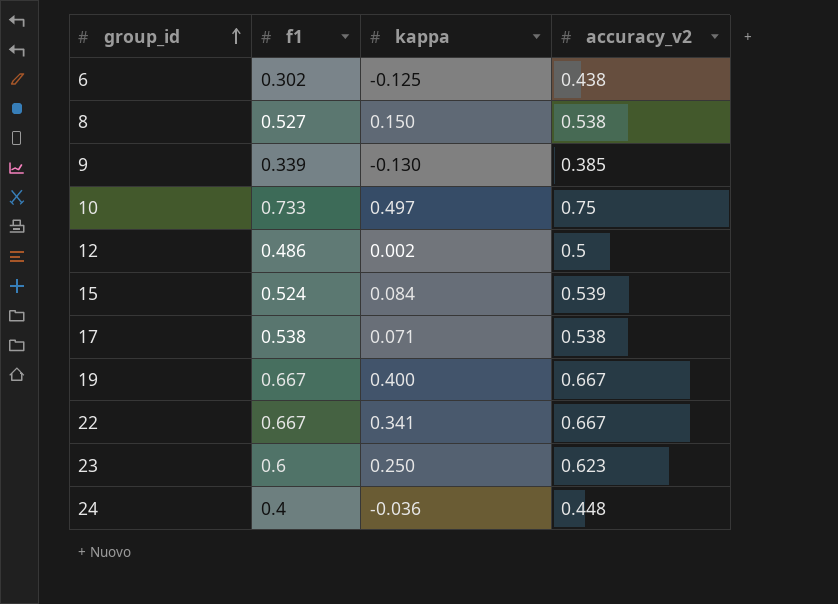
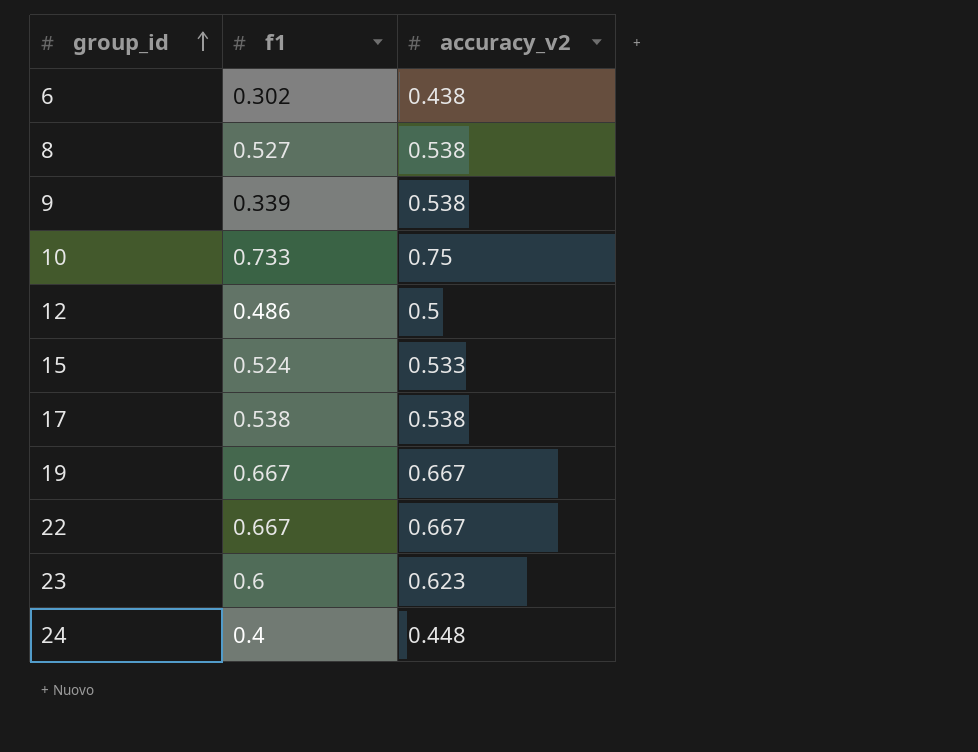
column kappa | position: 3 -> none
9 | accuracy_v2: 0.385 -> 0.538
15 | accuracy_v2: 0.539 -> 0.533

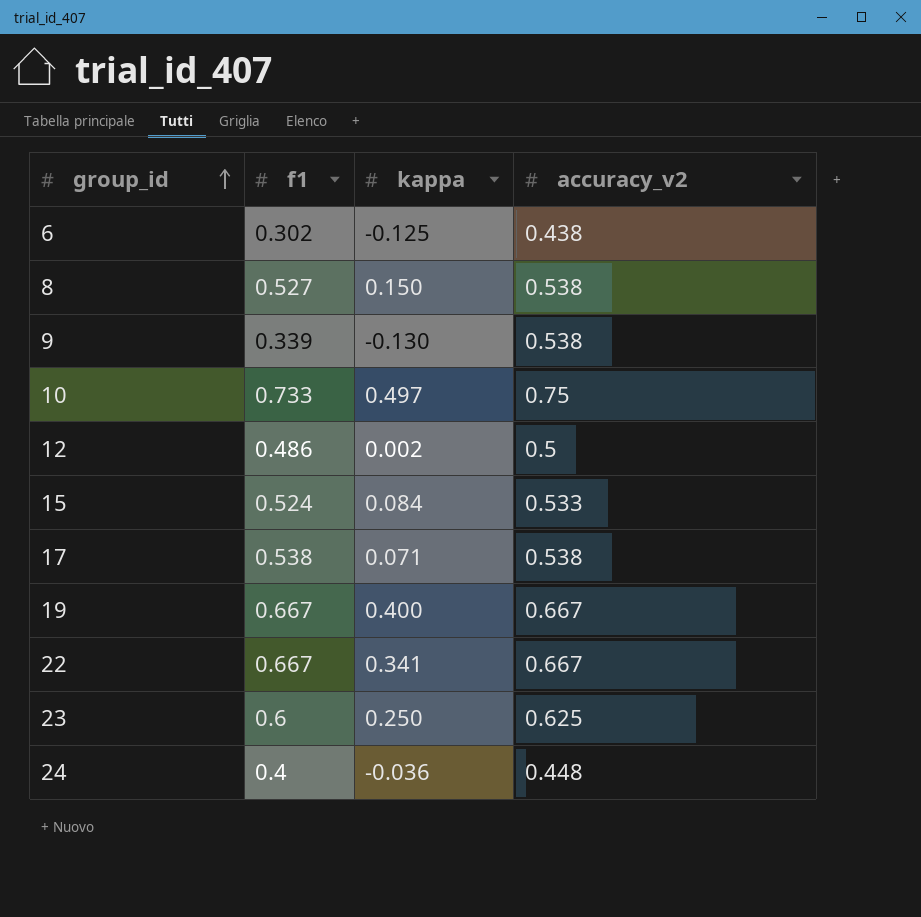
column kappa | position: none -> 3
23 | accuracy_v2: 0.623 -> 0.625

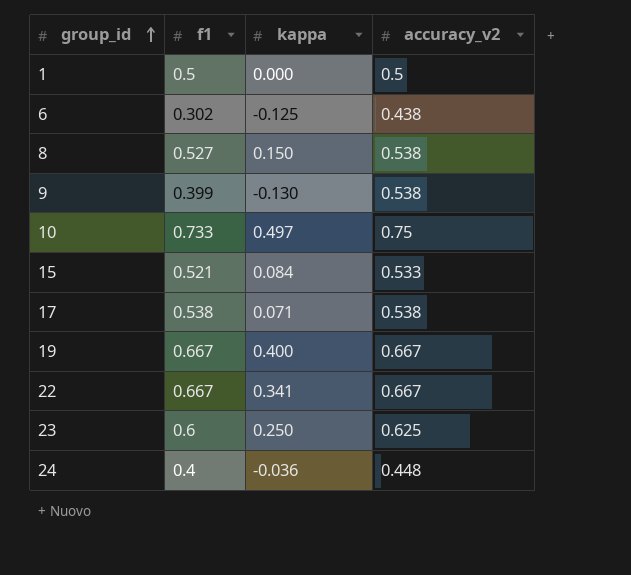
row 12: 0.486 | 0.002 | 0.5 -> none
row 1: none -> 0.5 | 0.000 | 0.5
9 | f1: 0.339 -> 0.399
15 | f1: 0.524 -> 0.521

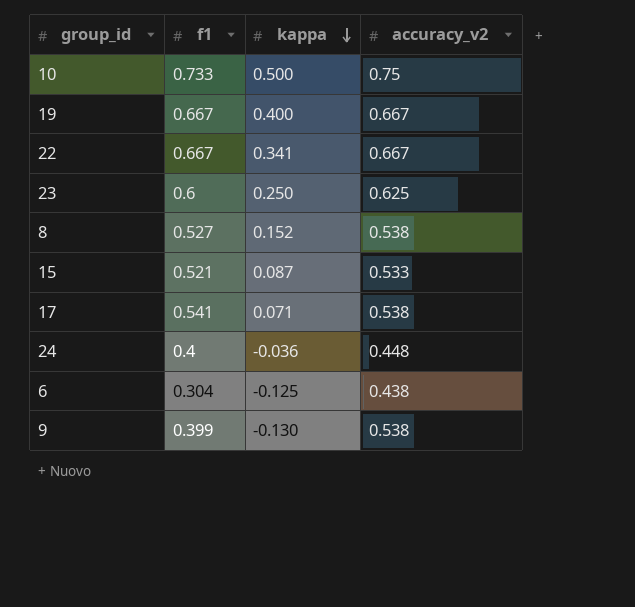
row order: group_id ascending -> kappa descending
row 1: 0.5 | 0.000 | 0.5 -> none
10 | kappa: 0.497 -> 0.500
8 | kappa: 0.150 -> 0.152
15 | kappa: 0.084 -> 0.087
17 | f1: 0.538 -> 0.541
6 | f1: 0.302 -> 0.304

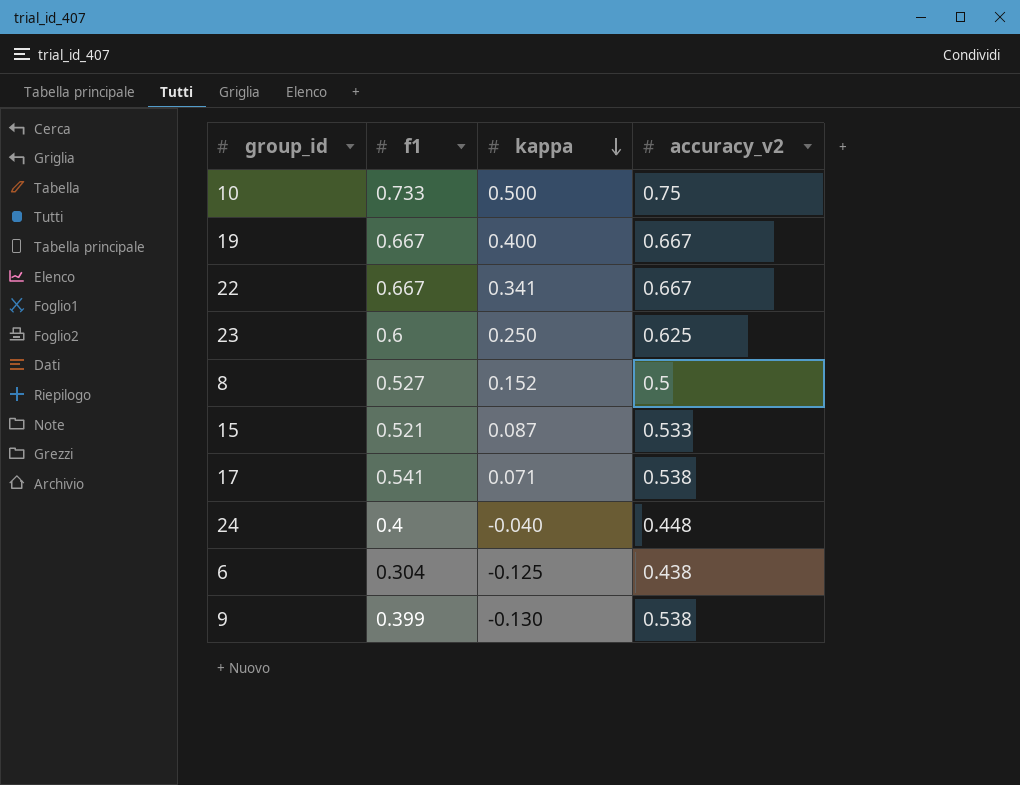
8 | accuracy_v2: 0.538 -> 0.5
24 | kappa: -0.036 -> -0.040

